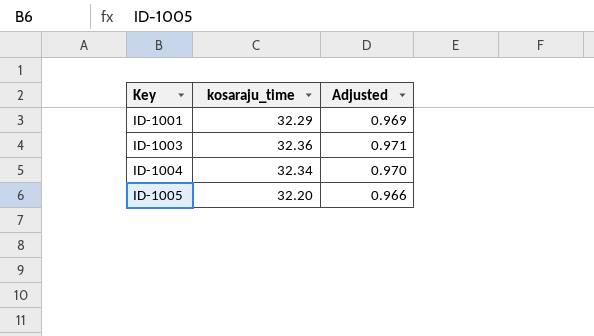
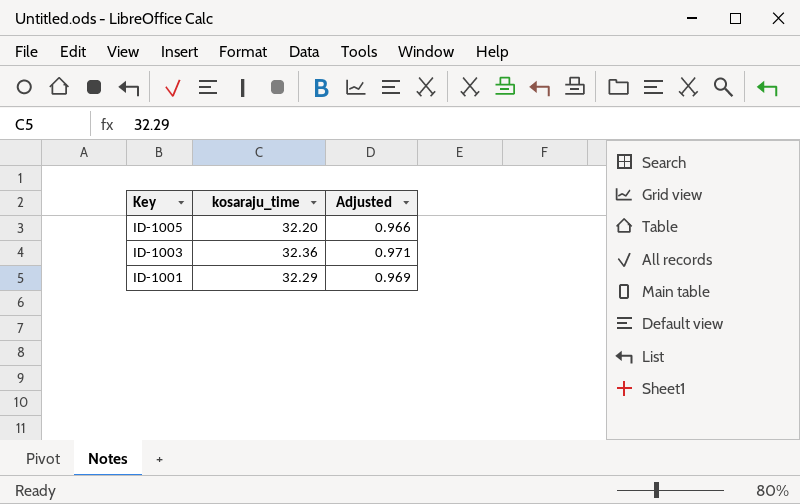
row order: Key ascending -> Key descending
row ID-1004: 32.34 | 0.970 -> none

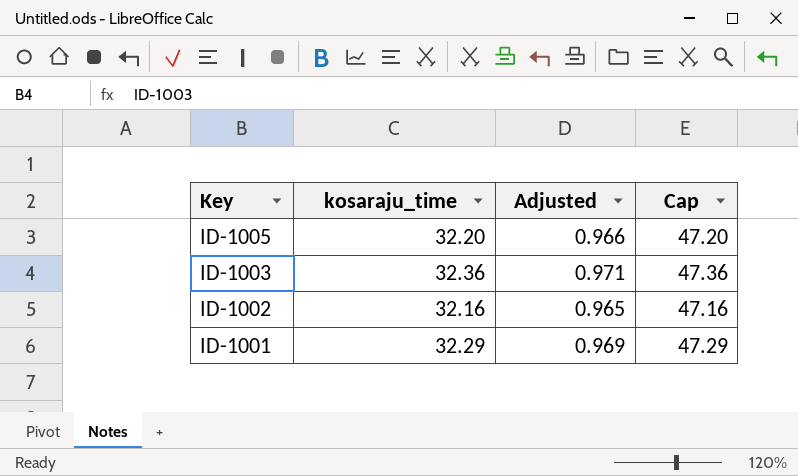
column Cap | formula: none -> [kosaraju_time] + 15
row ID-1002: none -> 32.16 | 0.965 | 47.16

